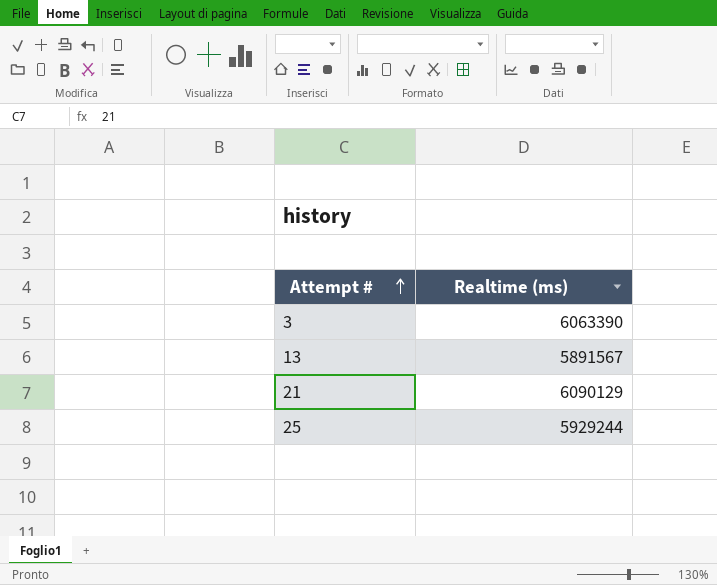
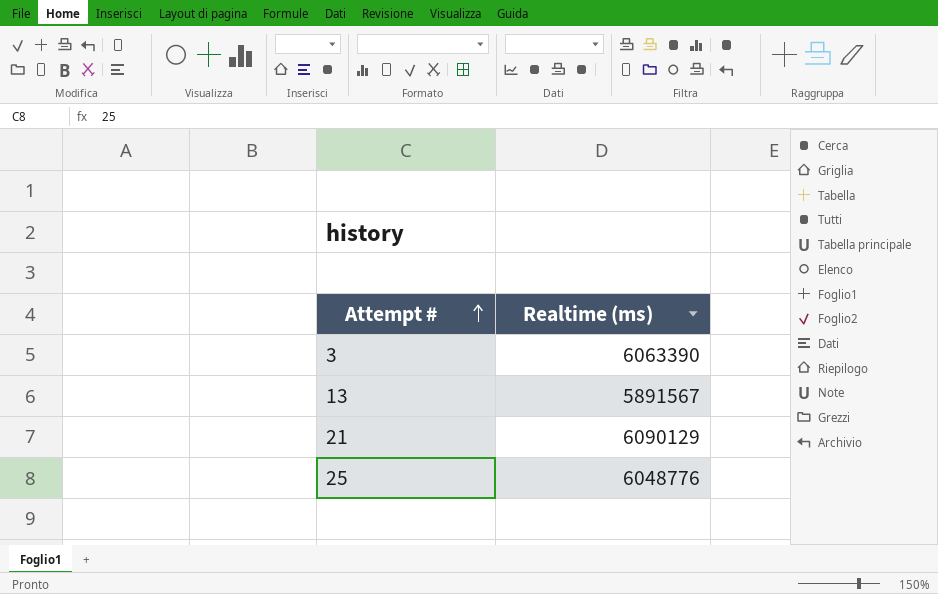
25 | Realtime (ms): 5929244 -> 6048776

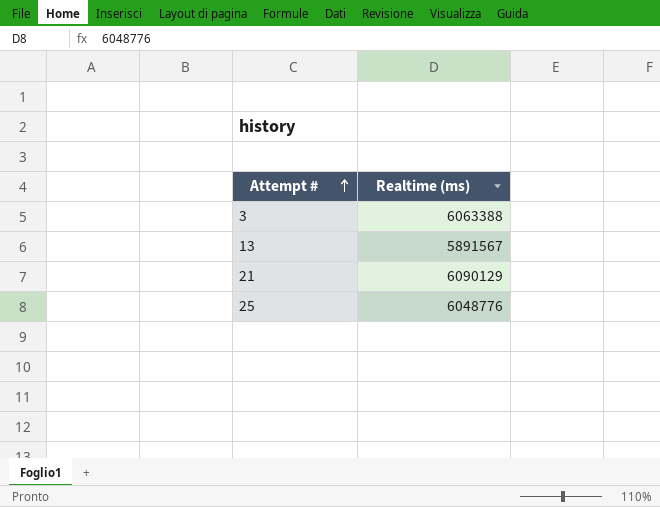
3 | Realtime (ms): 6063390 -> 6063388

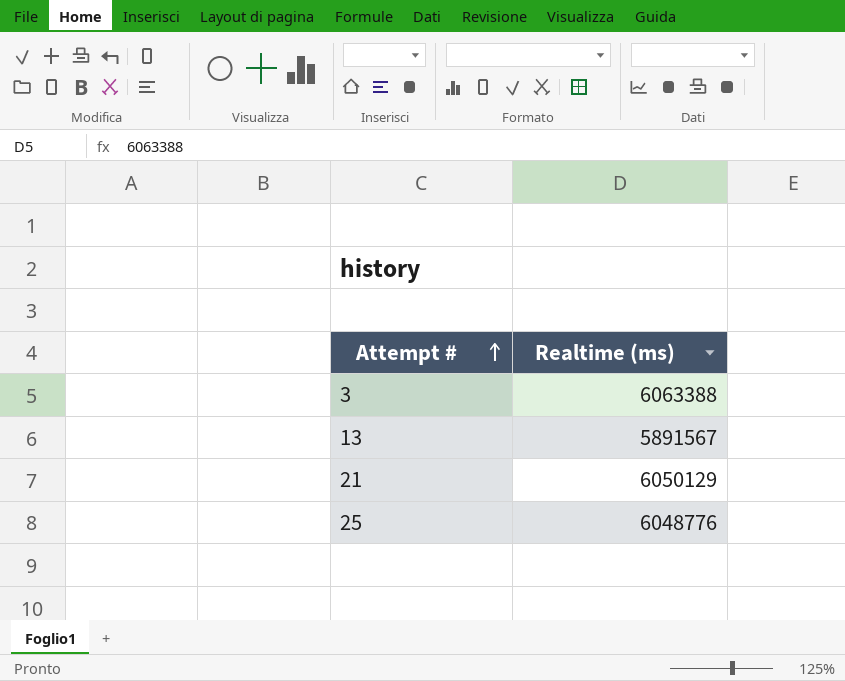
21 | Realtime (ms): 6090129 -> 6050129

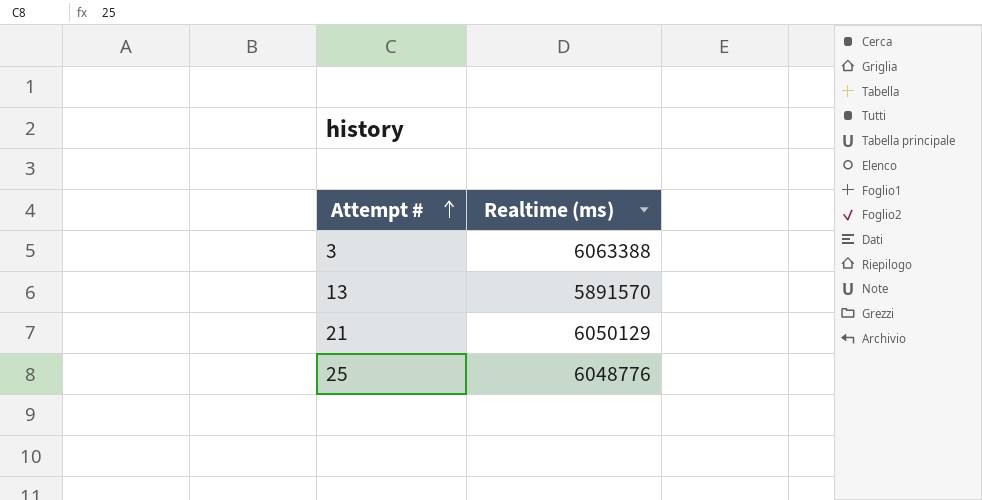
13 | Realtime (ms): 5891567 -> 5891570

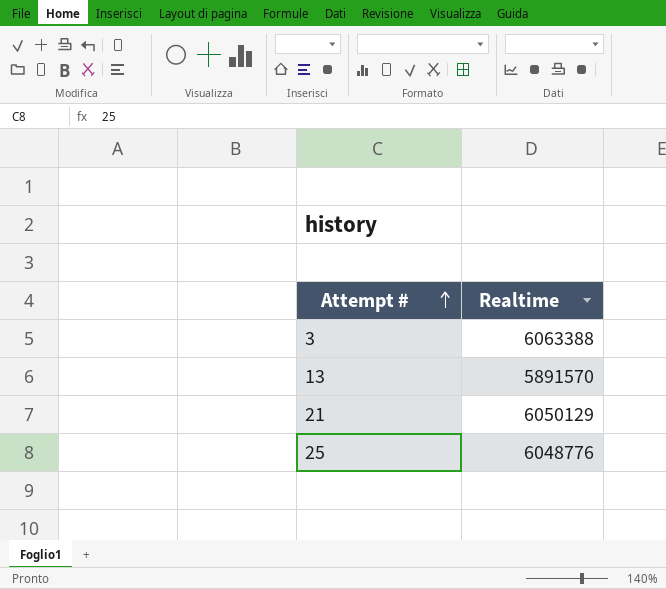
column name: Realtime (ms) -> Realtime

